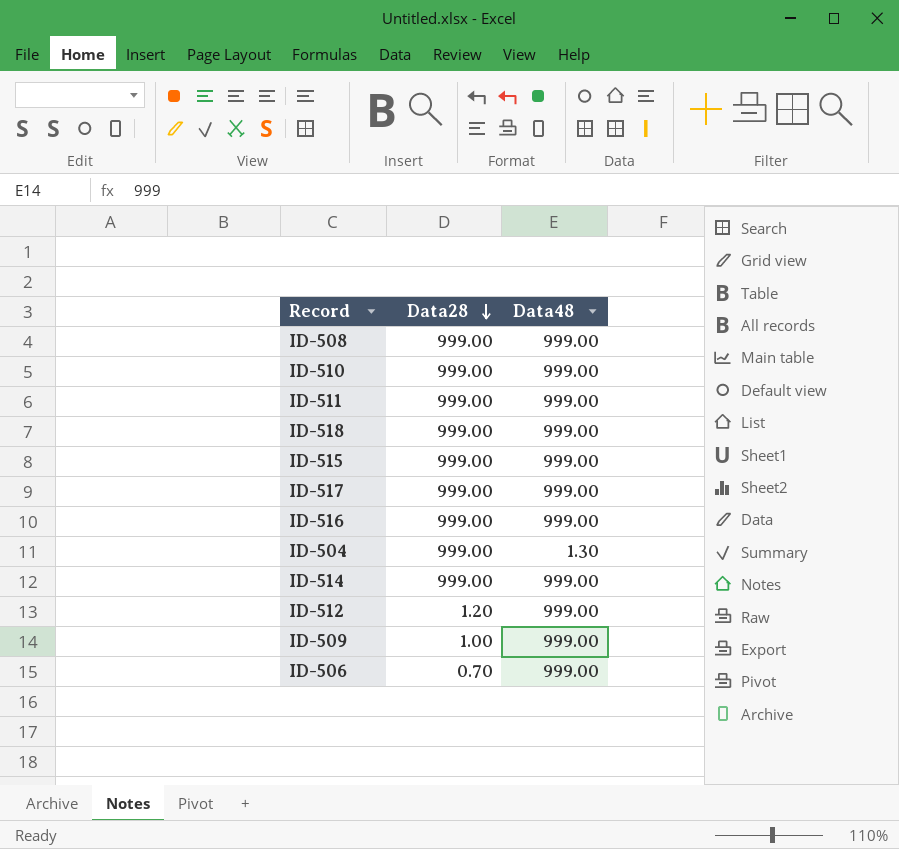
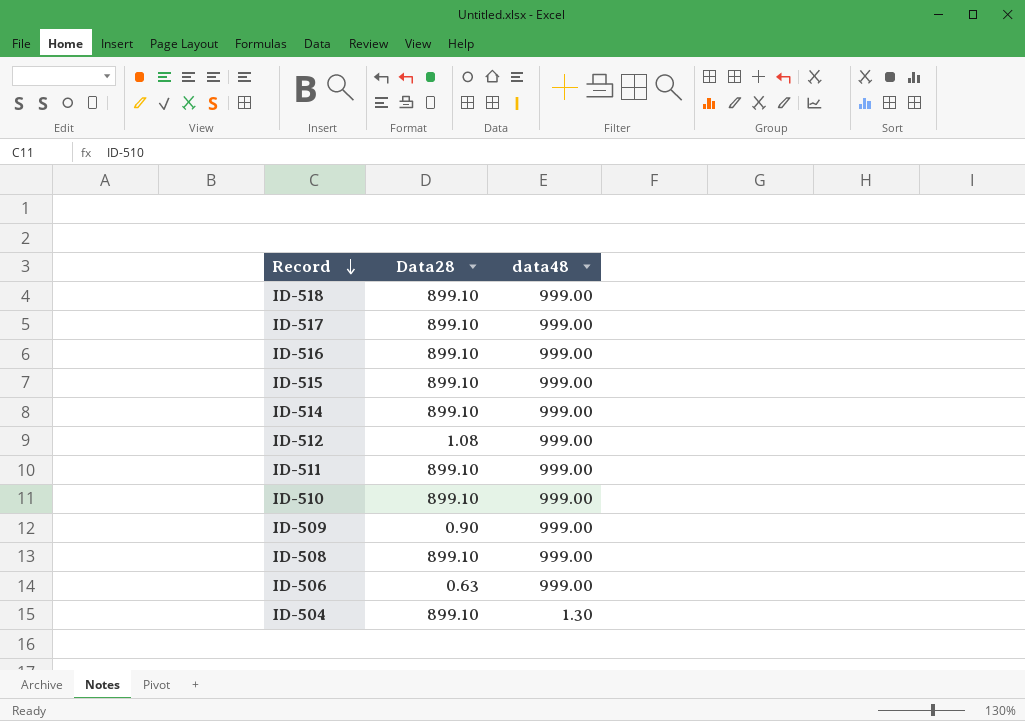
row order: Data28 descending -> Record descending
column name: Data48 -> data48
ID-518 | Data28: 999.00 -> 899.10
ID-517 | Data28: 999.00 -> 899.10
ID-516 | Data28: 999.00 -> 899.10
ID-515 | Data28: 999.00 -> 899.10
ID-514 | Data28: 999.00 -> 899.10
ID-512 | Data28: 1.20 -> 1.08
ID-511 | Data28: 999.00 -> 899.10
ID-510 | Data28: 999.00 -> 899.10
ID-509 | Data28: 1.00 -> 0.90
ID-508 | Data28: 999.00 -> 899.10
ID-506 | Data28: 0.70 -> 0.63
ID-504 | Data28: 999.00 -> 899.10

